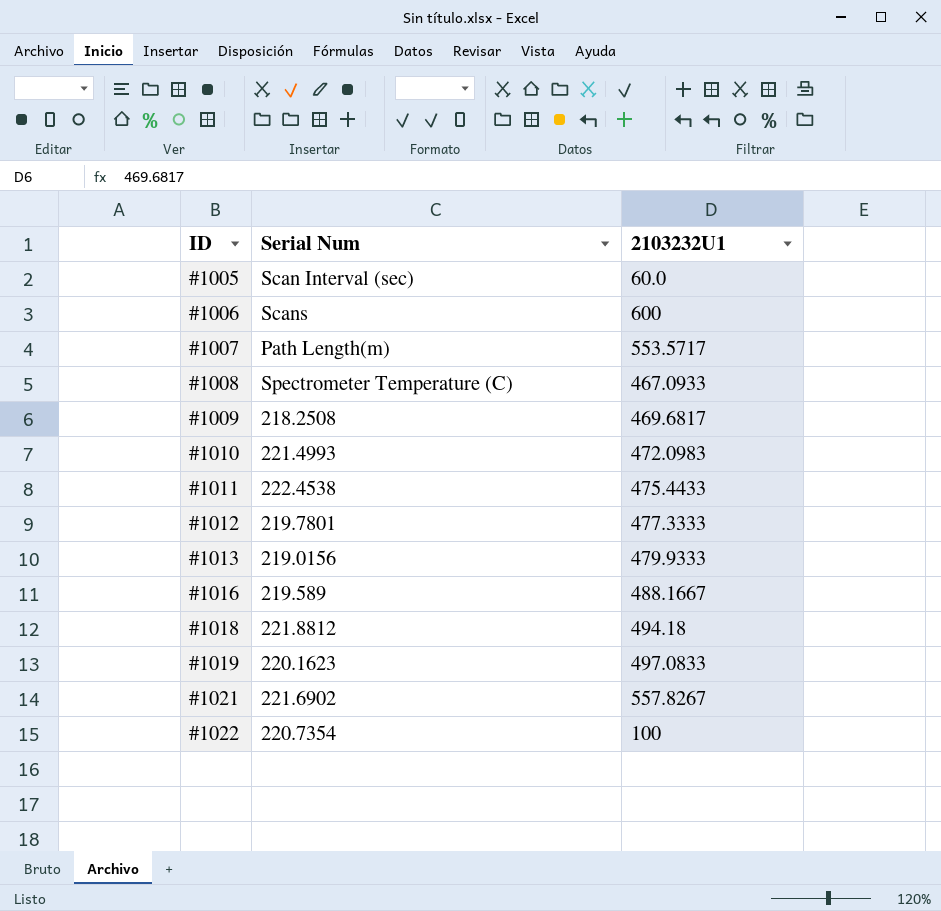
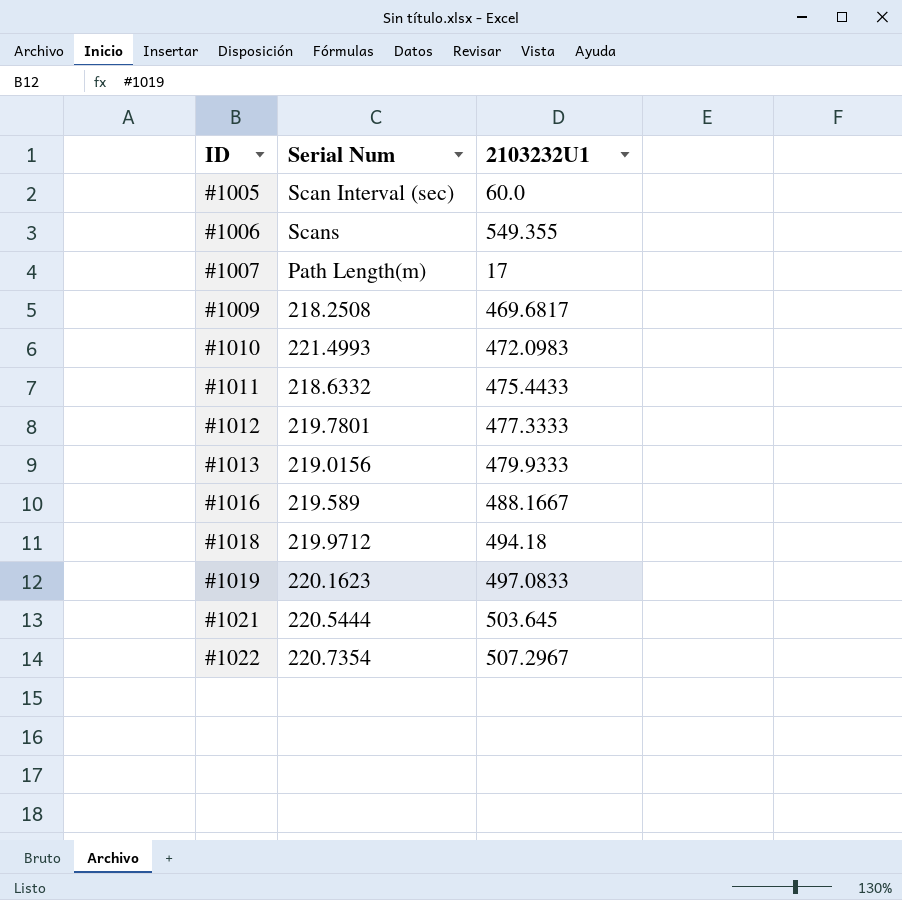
row #1008: Spectrometer Temperature (C) | 467.0933 -> none
#1006 | 2103232U1: 600 -> 549.355
#1007 | 2103232U1: 553.5717 -> 17
#1011 | Serial Num: 222.4538 -> 218.6332
#1018 | Serial Num: 221.8812 -> 219.9712
#1021 | Serial Num: 221.6902 -> 220.5444
#1021 | 2103232U1: 557.8267 -> 503.645
#1022 | 2103232U1: 100 -> 507.2967

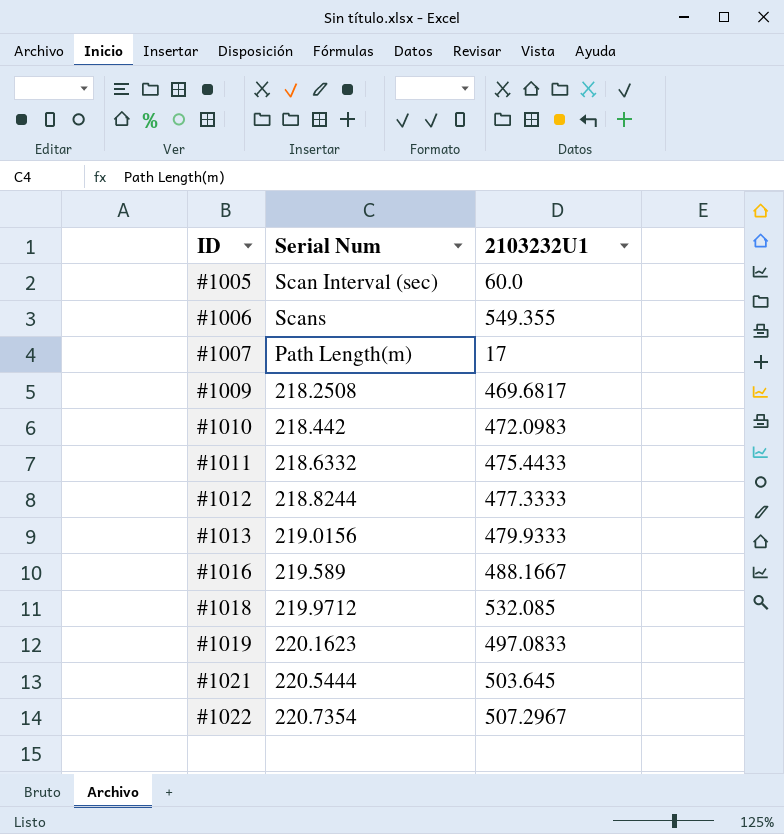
#1010 | Serial Num: 221.4993 -> 218.442
#1012 | Serial Num: 219.7801 -> 218.8244
#1018 | 2103232U1: 494.18 -> 532.085

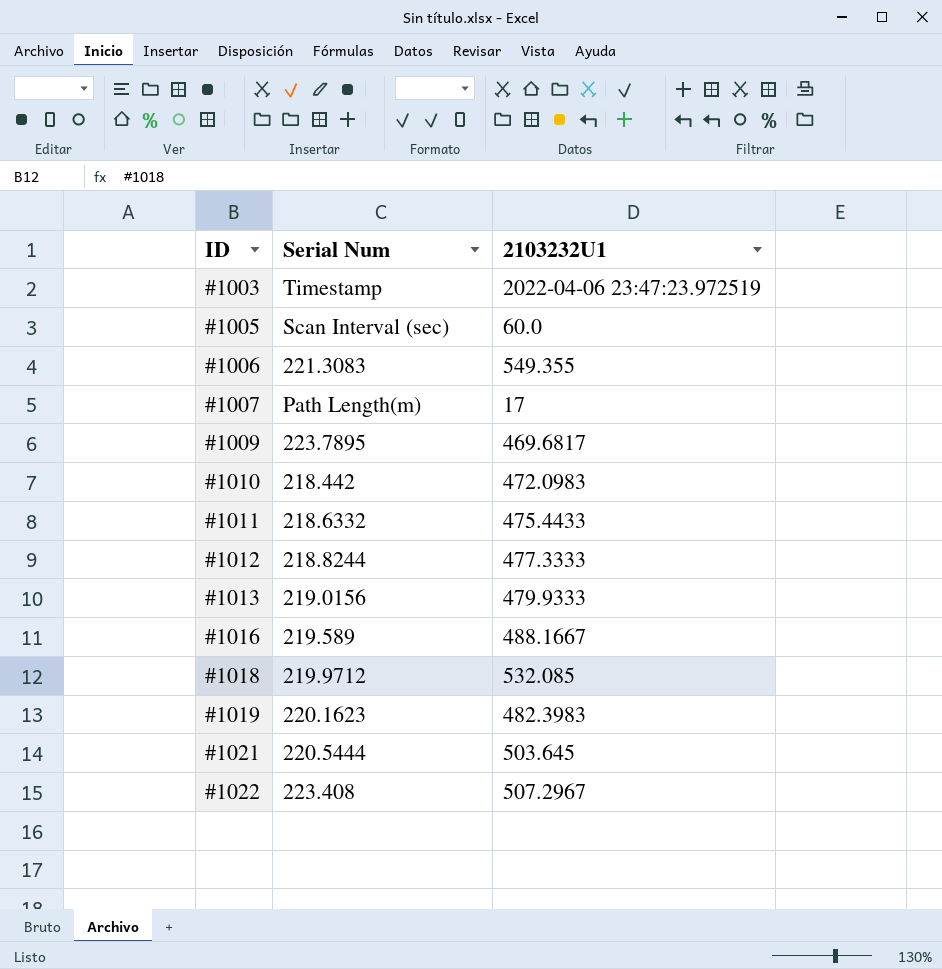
row #1003: none -> Timestamp | 2022-04-06 23:47:23.972519
#1006 | Serial Num: Scans -> 221.3083
#1009 | Serial Num: 218.2508 -> 223.7895
#1019 | 2103232U1: 497.0833 -> 482.3983
#1022 | Serial Num: 220.7354 -> 223.408

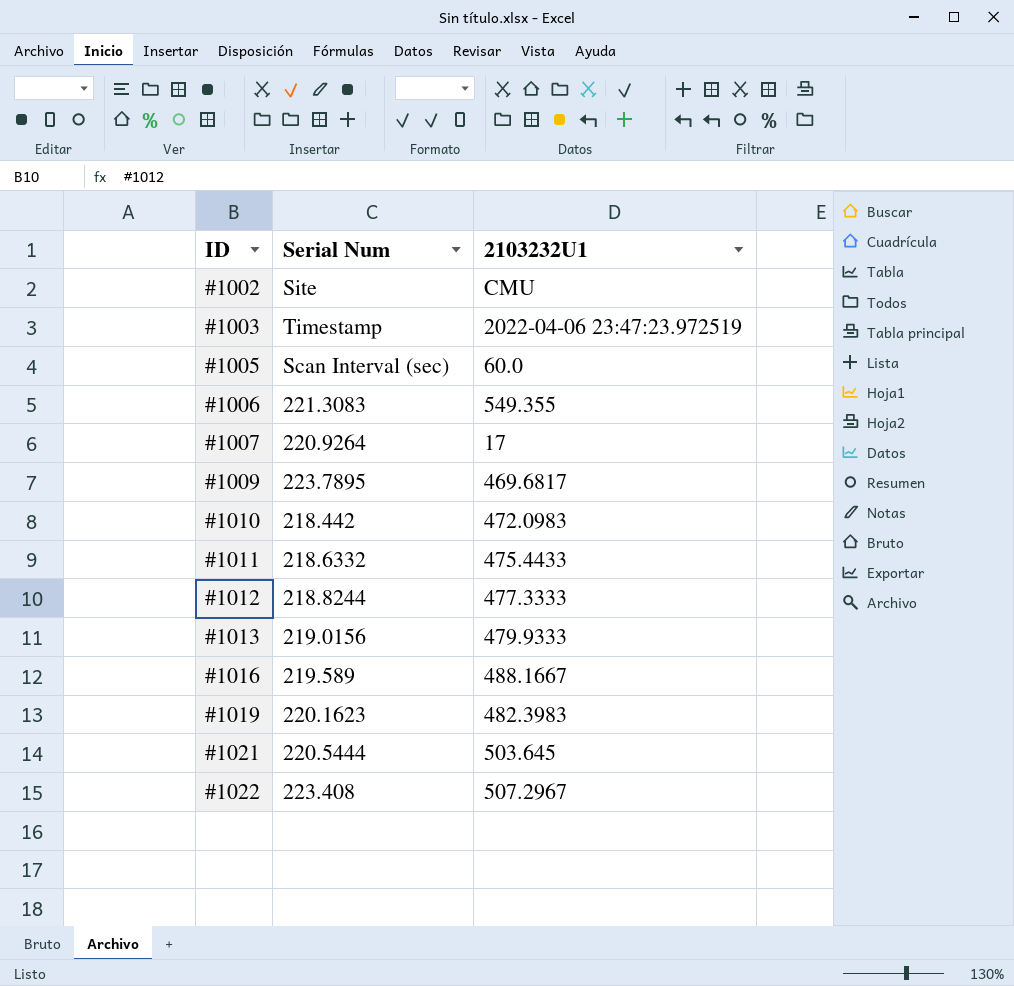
row #1018: 219.9712 | 532.085 -> none
row #1002: none -> Site | CMU
#1007 | Serial Num: Path Length(m) -> 220.9264

